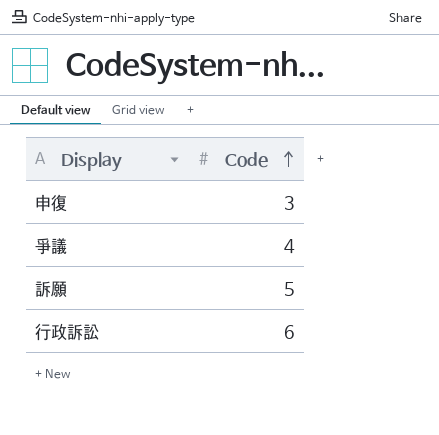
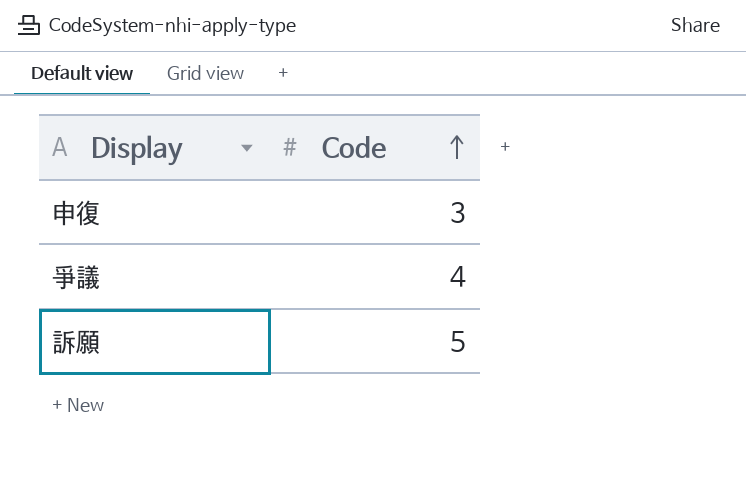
row 行政訴訟: 6 -> none

